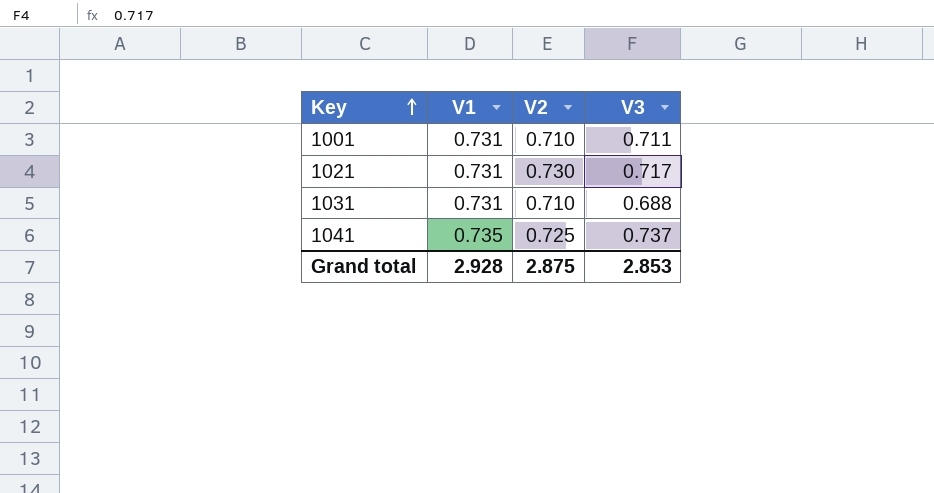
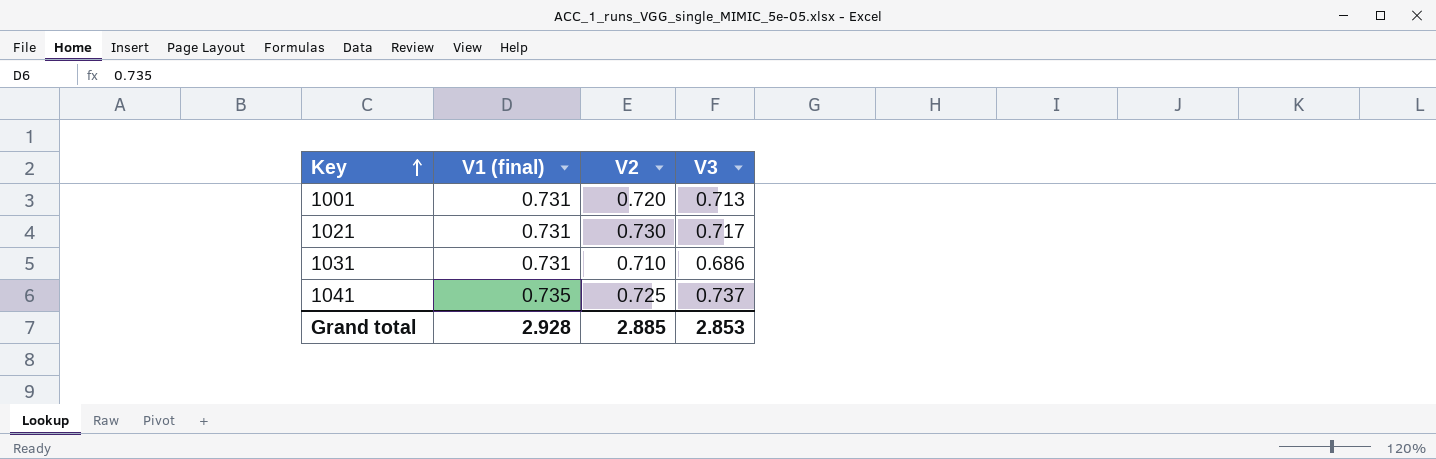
column name: V1 -> V1 (final)
1001 | V2: 0.710 -> 0.720
1001 | V3: 0.711 -> 0.713
1031 | V3: 0.688 -> 0.686
Grand total | V2: 2.875 -> 2.885

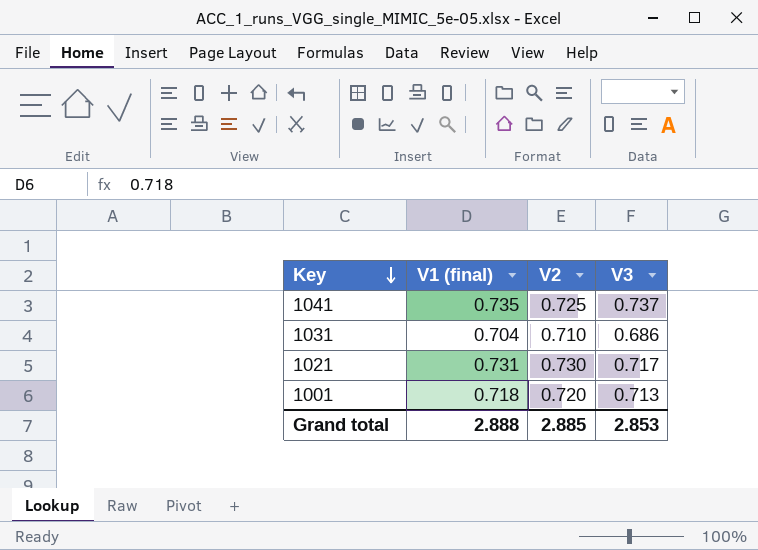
row order: Key ascending -> Key descending
1031 | V1 (final): 0.731 -> 0.704
1001 | V1 (final): 0.731 -> 0.718
Grand total | V1 (final): 2.928 -> 2.888

